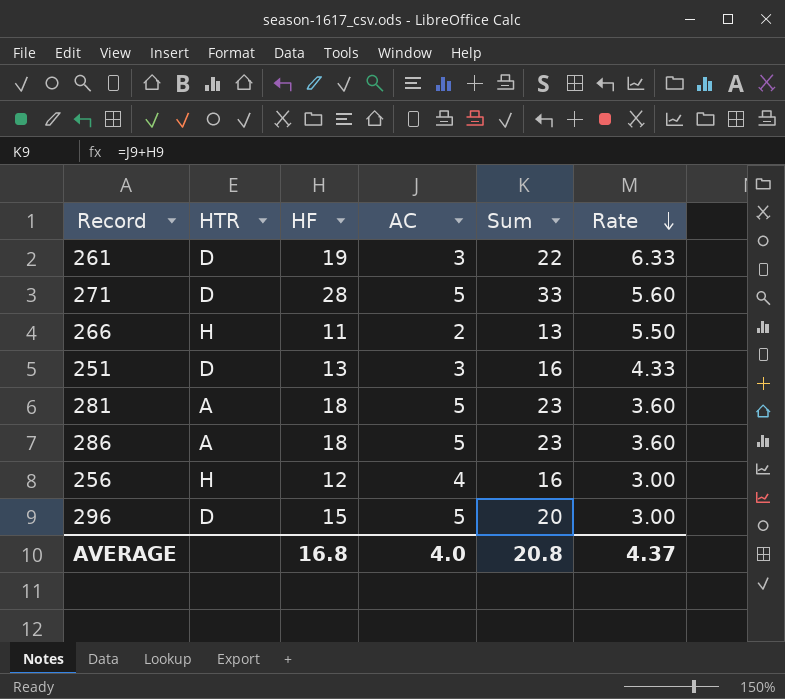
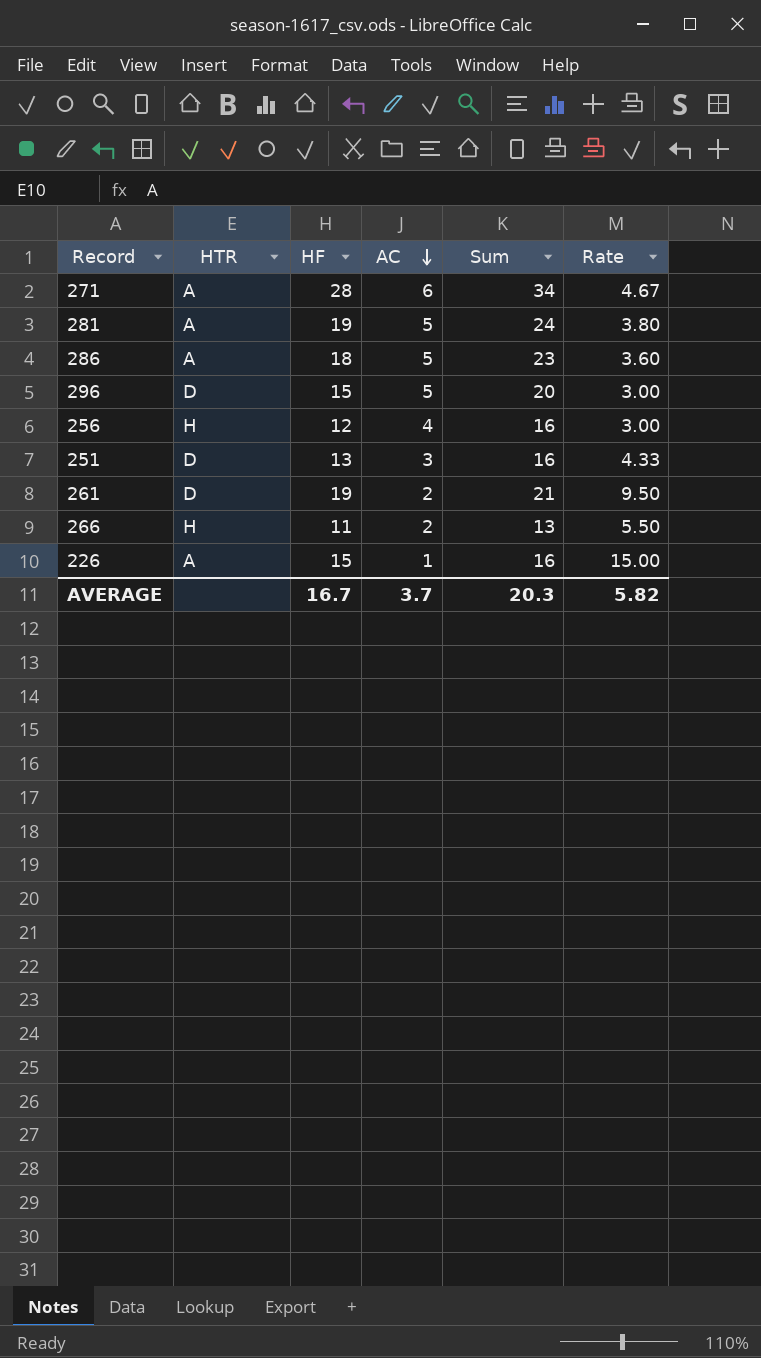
row order: Rate descending -> AC descending
271 | HTR: D -> A
271 | AC: 5 -> 6
271 | Sum: 33 -> 34
271 | Rate: 5.60 -> 4.67
281 | HF: 18 -> 19
281 | Sum: 23 -> 24
281 | Rate: 3.60 -> 3.80
261 | AC: 3 -> 2
261 | Sum: 22 -> 21
261 | Rate: 6.33 -> 9.50
row 226: none -> A | 15 | 1 | 16 | 15.00
AVERAGE | HF: 16.8 -> 16.7
AVERAGE | AC: 4.0 -> 3.7
AVERAGE | Sum: 20.8 -> 20.3
AVERAGE | Rate: 4.37 -> 5.82

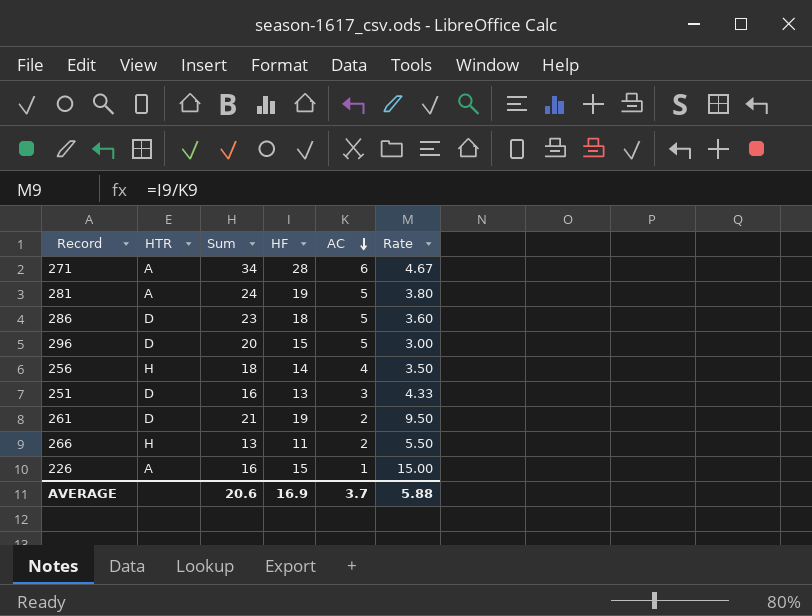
column Sum | position: 5 -> 3
286 | HTR: A -> D
256 | Sum: 16 -> 18
256 | HF: 12 -> 14
256 | Rate: 3.00 -> 3.50
AVERAGE | Sum: 20.3 -> 20.6
AVERAGE | HF: 16.7 -> 16.9
AVERAGE | Rate: 5.82 -> 5.88

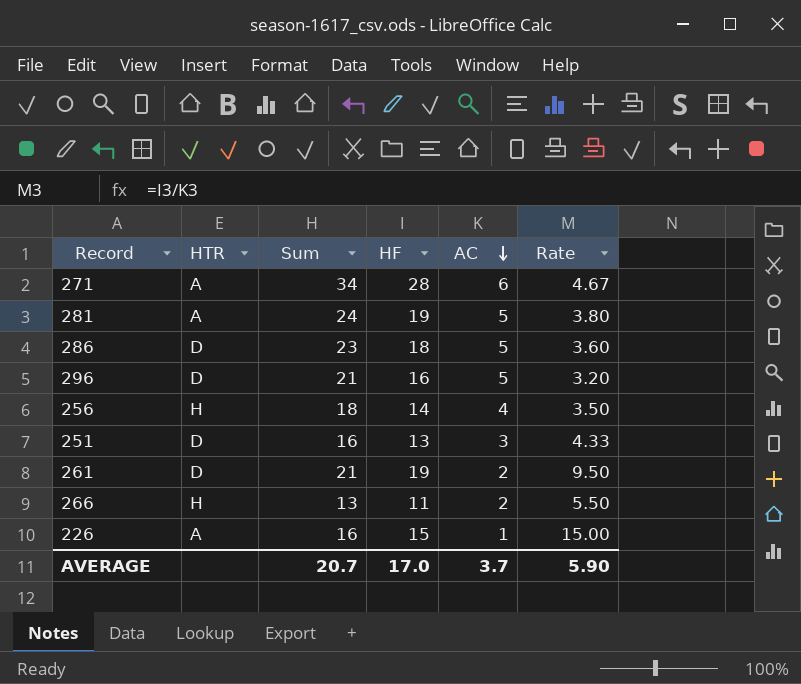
296 | Sum: 20 -> 21
296 | HF: 15 -> 16
296 | Rate: 3.00 -> 3.20
AVERAGE | Sum: 20.6 -> 20.7
AVERAGE | HF: 16.9 -> 17.0
AVERAGE | Rate: 5.88 -> 5.90

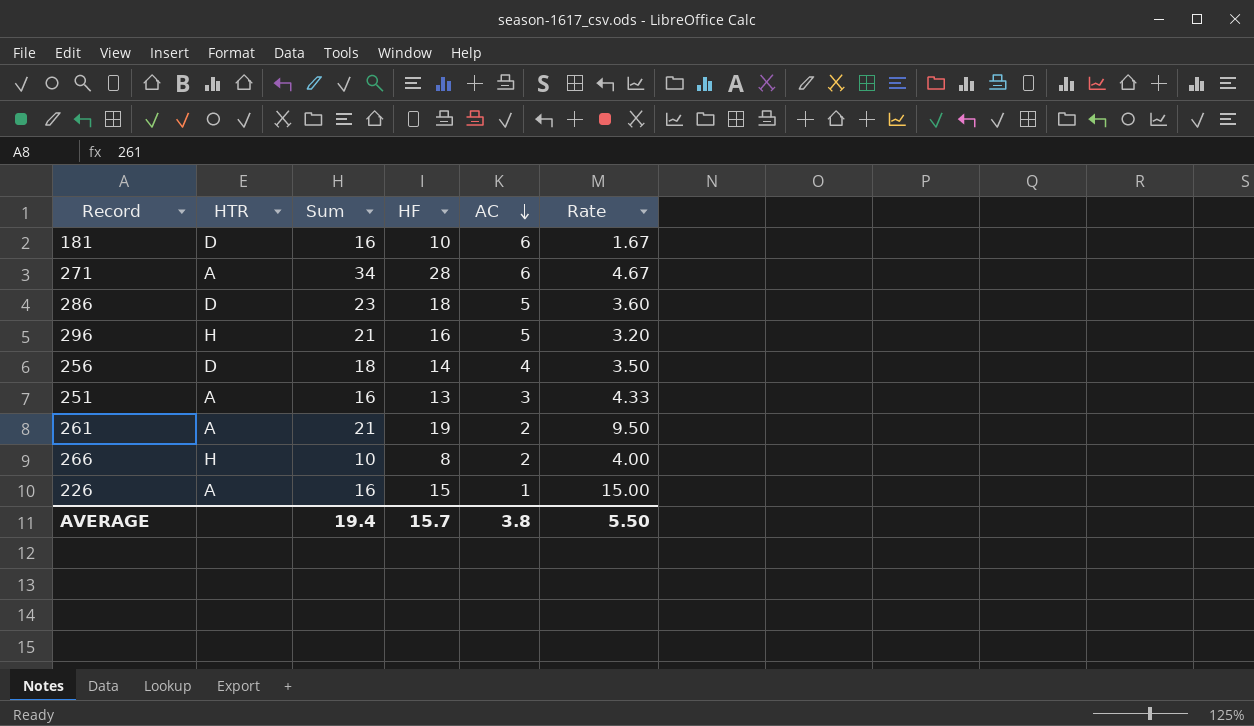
row 281: A | 24 | 19 | 5 | 3.80 -> none
row 181: none -> D | 16 | 10 | 6 | 1.67
296 | HTR: D -> H
256 | HTR: H -> D
251 | HTR: D -> A
261 | HTR: D -> A
266 | Sum: 13 -> 10
266 | HF: 11 -> 8
266 | Rate: 5.50 -> 4.00
AVERAGE | Sum: 20.7 -> 19.4
AVERAGE | HF: 17.0 -> 15.7
AVERAGE | AC: 3.7 -> 3.8
AVERAGE | Rate: 5.90 -> 5.50

